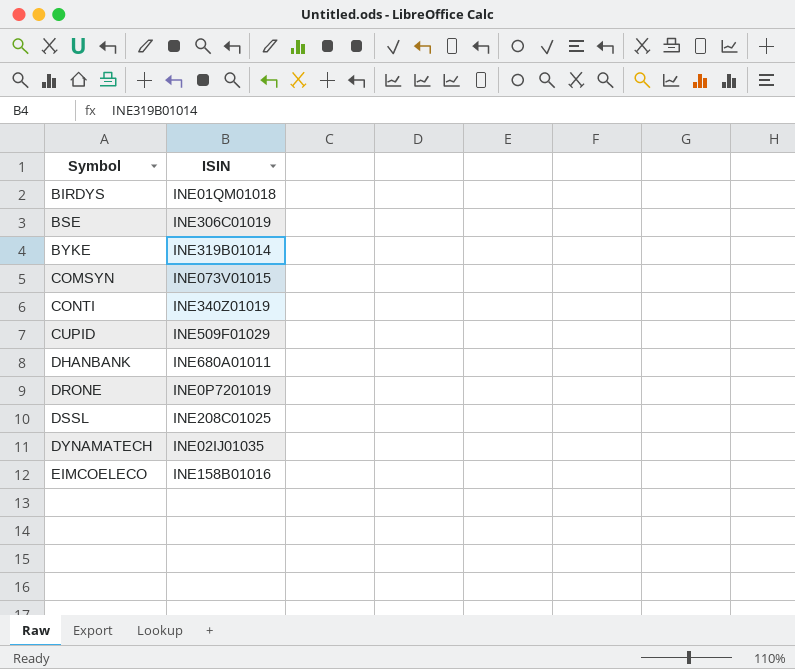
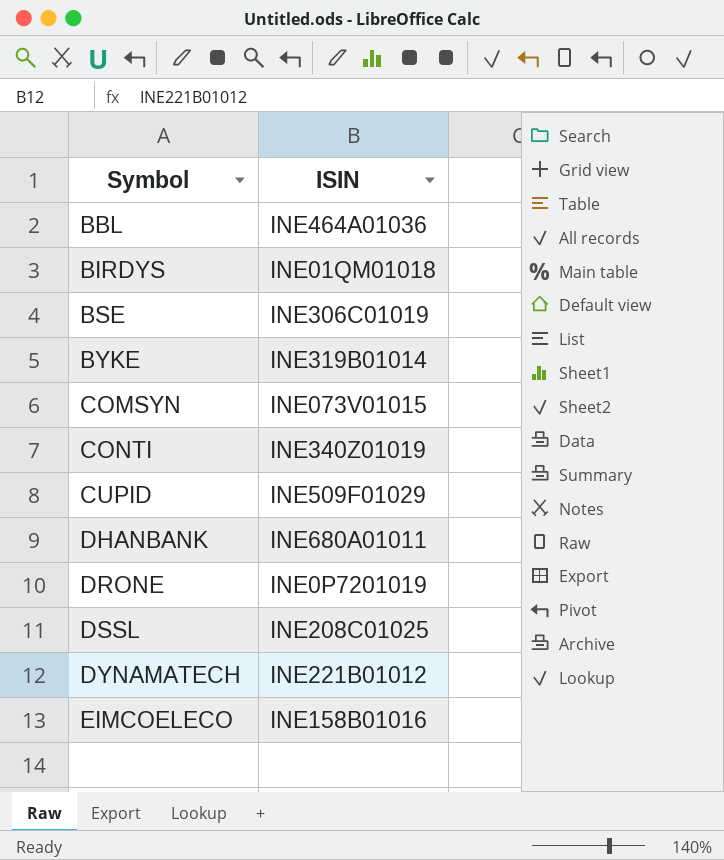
row BBL: none -> INE464A01036
DYNAMATECH | ISIN: INE02IJ01035 -> INE221B01012

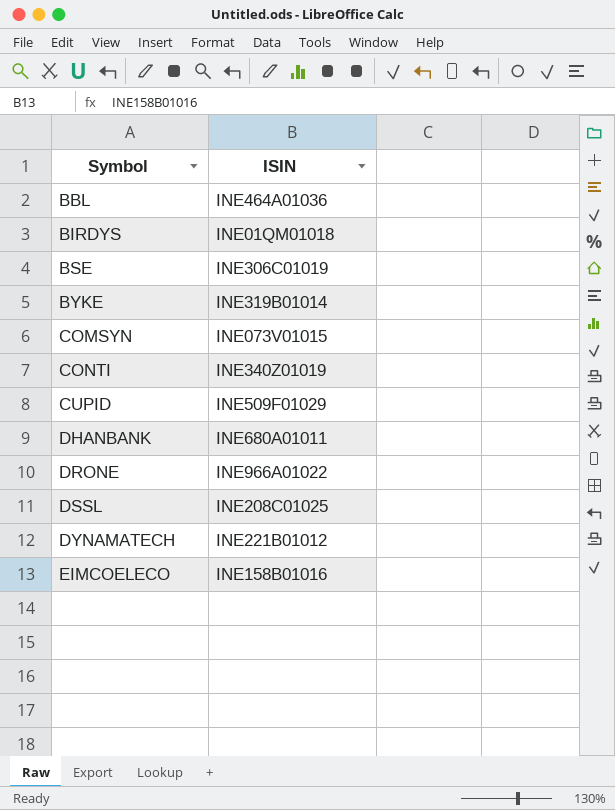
DRONE | ISIN: INE0P7201019 -> INE966A01022

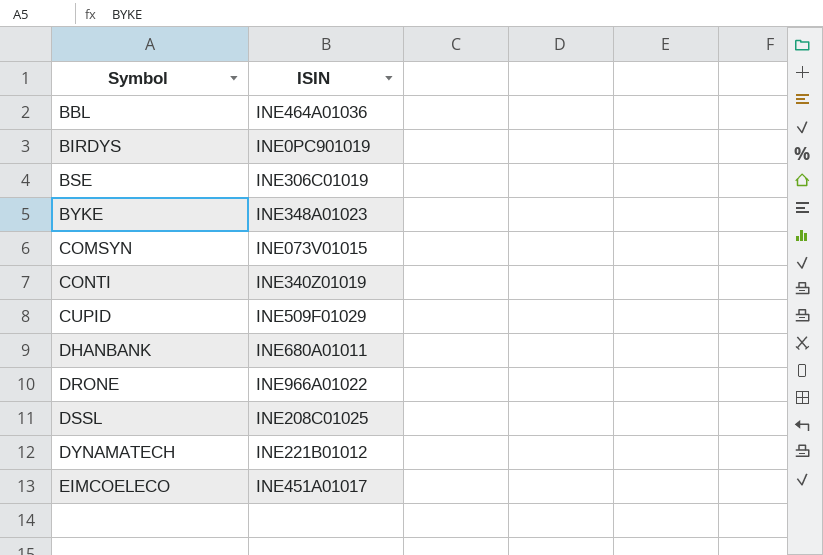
BIRDYS | ISIN: INE01QM01018 -> INE0PC901019
BYKE | ISIN: INE319B01014 -> INE348A01023
EIMCOELECO | ISIN: INE158B01016 -> INE451A01017

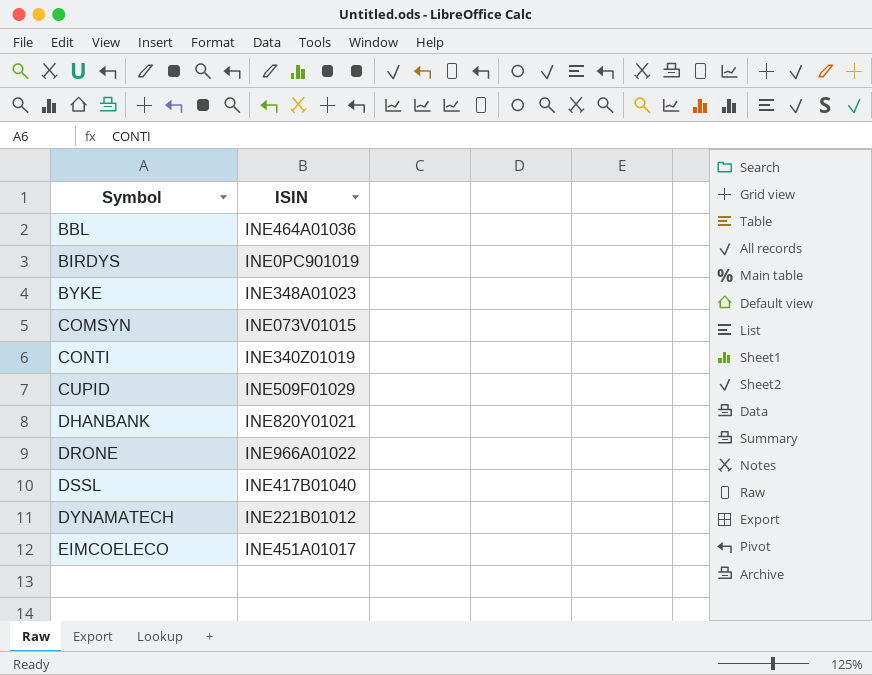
row BSE: INE306C01019 -> none
DHANBANK | ISIN: INE680A01011 -> INE820Y01021
DSSL | ISIN: INE208C01025 -> INE417B01040

